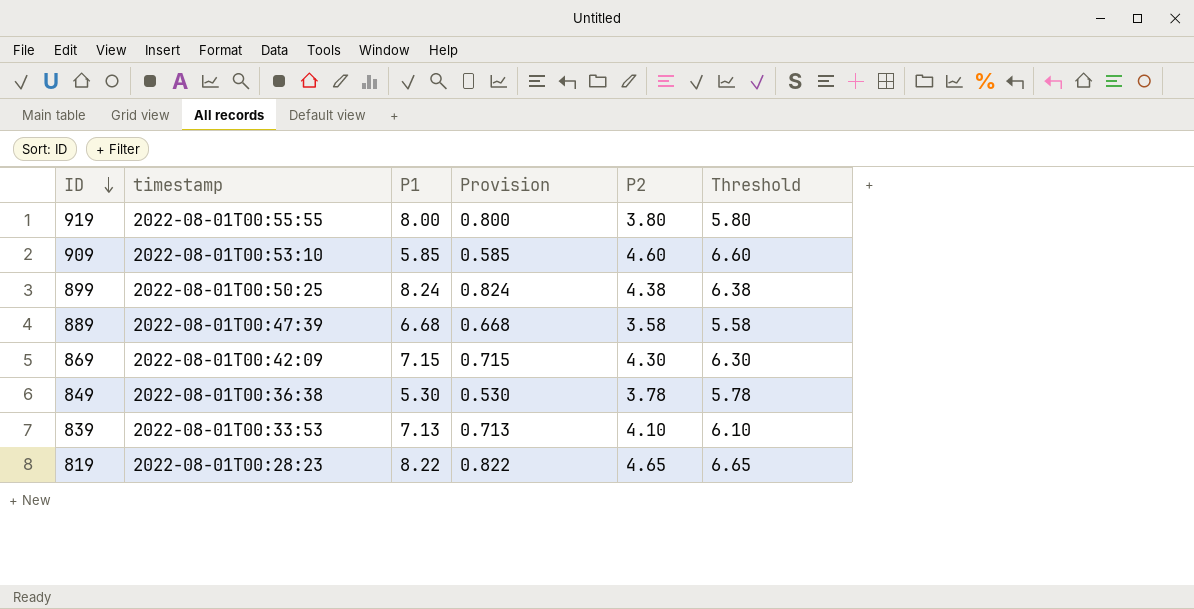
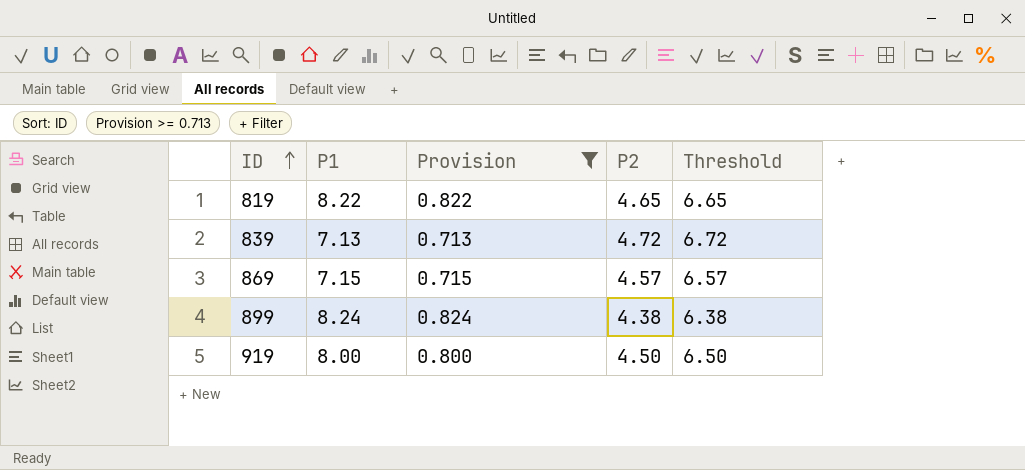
filter: none -> Provision >= 0.713
row order: ID descending -> ID ascending
column timestamp | position: 2 -> none
839 | P2: 4.10 -> 4.72
839 | Threshold: 6.10 -> 6.72
869 | P2: 4.30 -> 4.57
869 | Threshold: 6.30 -> 6.57
919 | P2: 3.80 -> 4.50
919 | Threshold: 5.80 -> 6.50

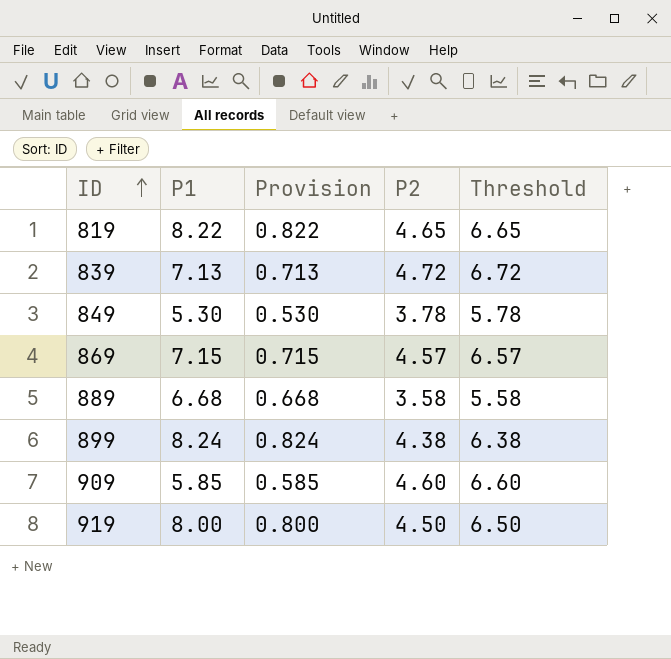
filter: Provision >= 0.713 -> none

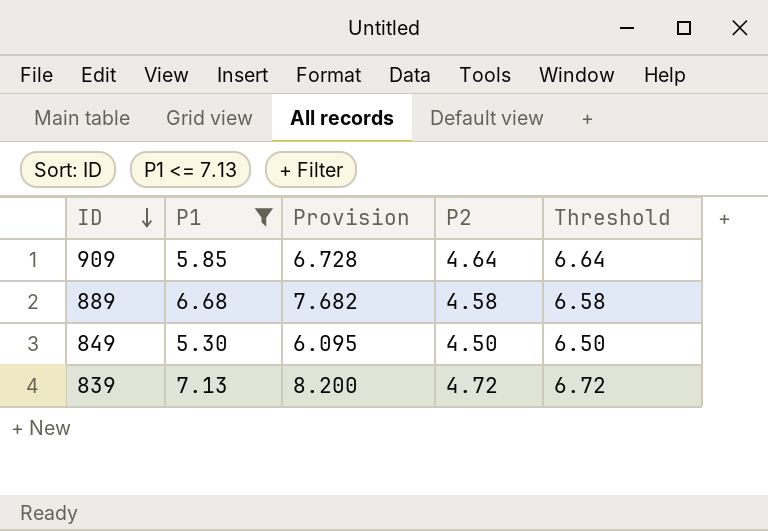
filter: none -> P1 <= 7.13
row order: ID ascending -> ID descending
column Provision | formula: [P1] * 0.1 -> [P1] * 1.15
909 | P2: 4.60 -> 4.64
909 | Threshold: 6.60 -> 6.64
889 | P2: 3.58 -> 4.58
889 | Threshold: 5.58 -> 6.58
849 | P2: 3.78 -> 4.50
849 | Threshold: 5.78 -> 6.50

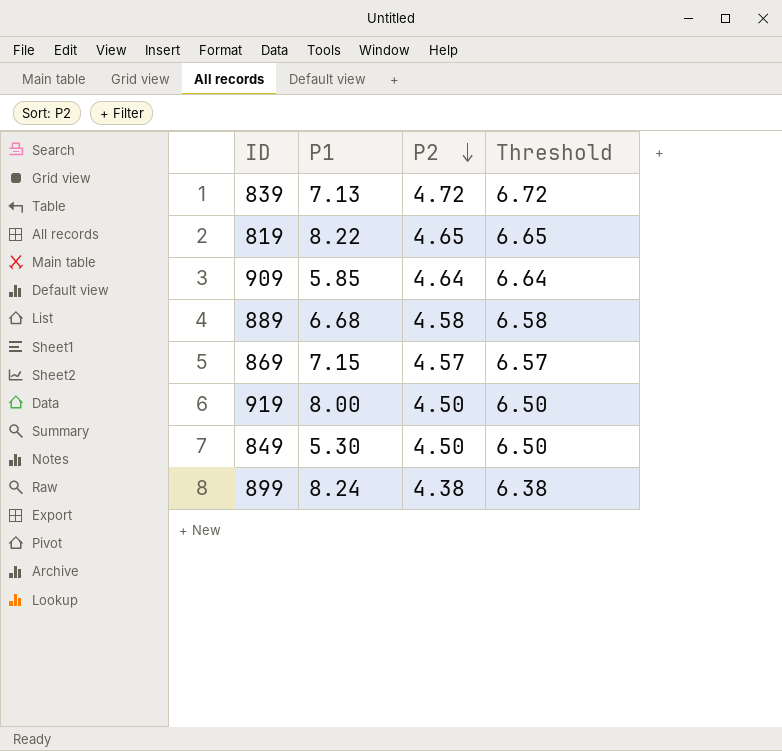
filter: P1 <= 7.13 -> none
row order: ID descending -> P2 descending
column Provision | formula: [P1] * 1.15 -> none

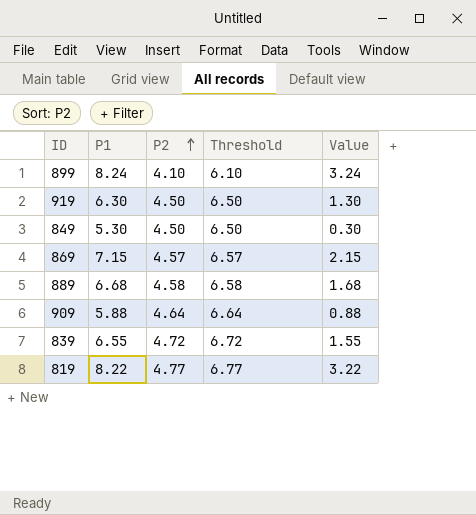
row order: P2 descending -> P2 ascending
column Value | formula: none -> [P1] - 5
899 | P2: 4.38 -> 4.10
899 | Threshold: 6.38 -> 6.10
919 | P1: 8.00 -> 6.30
909 | P1: 5.85 -> 5.88
839 | P1: 7.13 -> 6.55
819 | P2: 4.65 -> 4.77
819 | Threshold: 6.65 -> 6.77

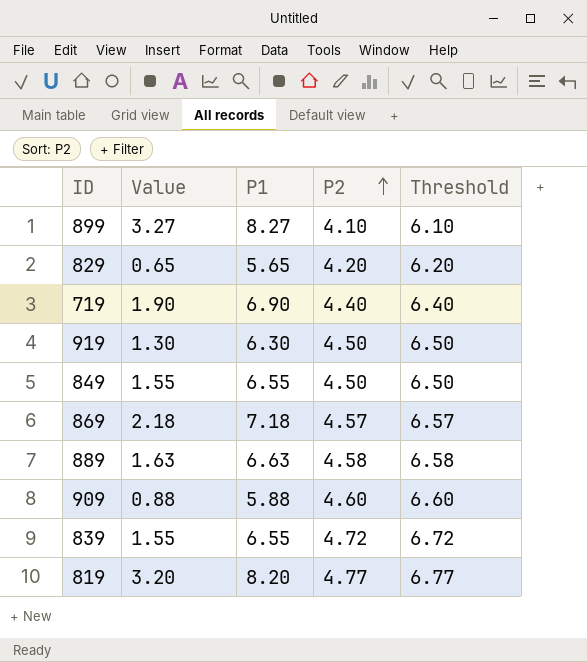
column Value | position: 5 -> 2
899 | Value: 3.24 -> 3.27
899 | P1: 8.24 -> 8.27
row 829: none -> 0.65 | 5.65 | 4.20 | 6.20
row 719: none -> 1.90 | 6.90 | 4.40 | 6.40
849 | Value: 0.30 -> 1.55
849 | P1: 5.30 -> 6.55
869 | Value: 2.15 -> 2.18
869 | P1: 7.15 -> 7.18
889 | Value: 1.68 -> 1.63
889 | P1: 6.68 -> 6.63
909 | P2: 4.64 -> 4.60
909 | Threshold: 6.64 -> 6.60
819 | Value: 3.22 -> 3.20
819 | P1: 8.22 -> 8.20

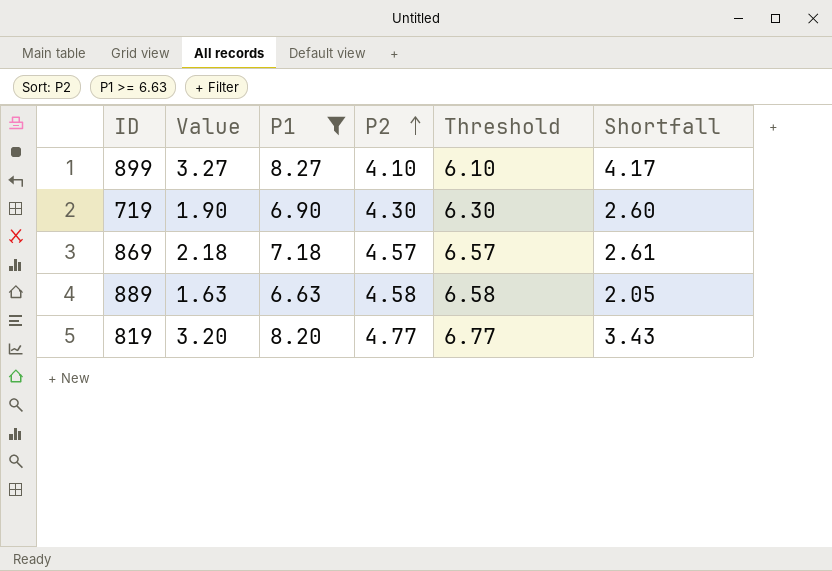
filter: none -> P1 >= 6.63
column Shortfall | formula: none -> [P1] - [P2]
719 | P2: 4.40 -> 4.30
719 | Threshold: 6.40 -> 6.30

